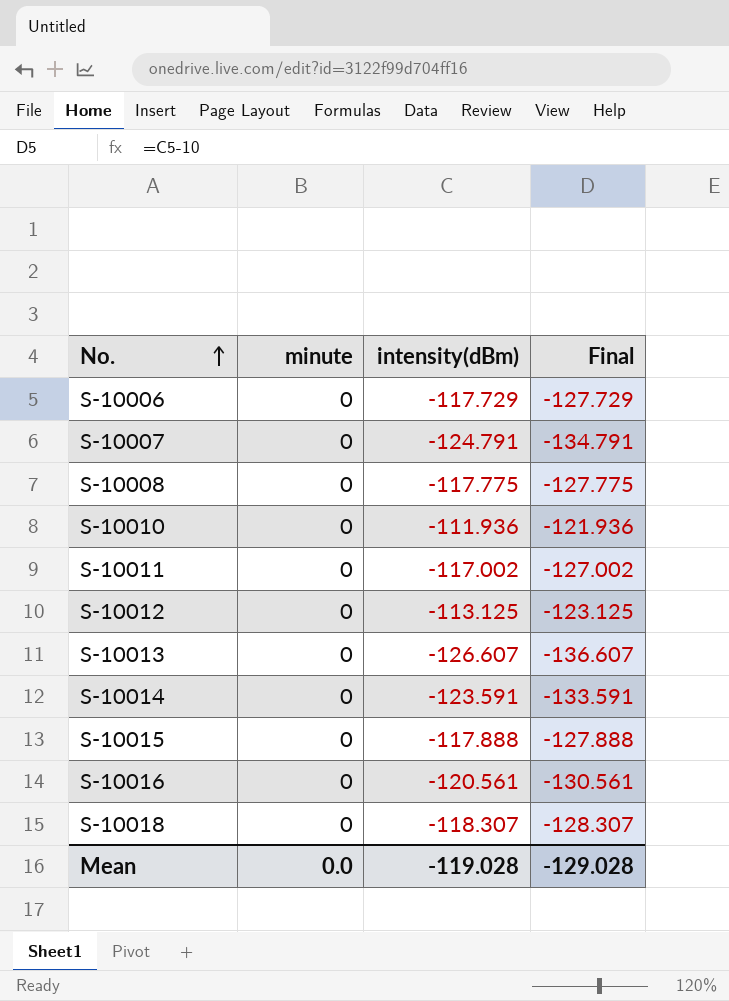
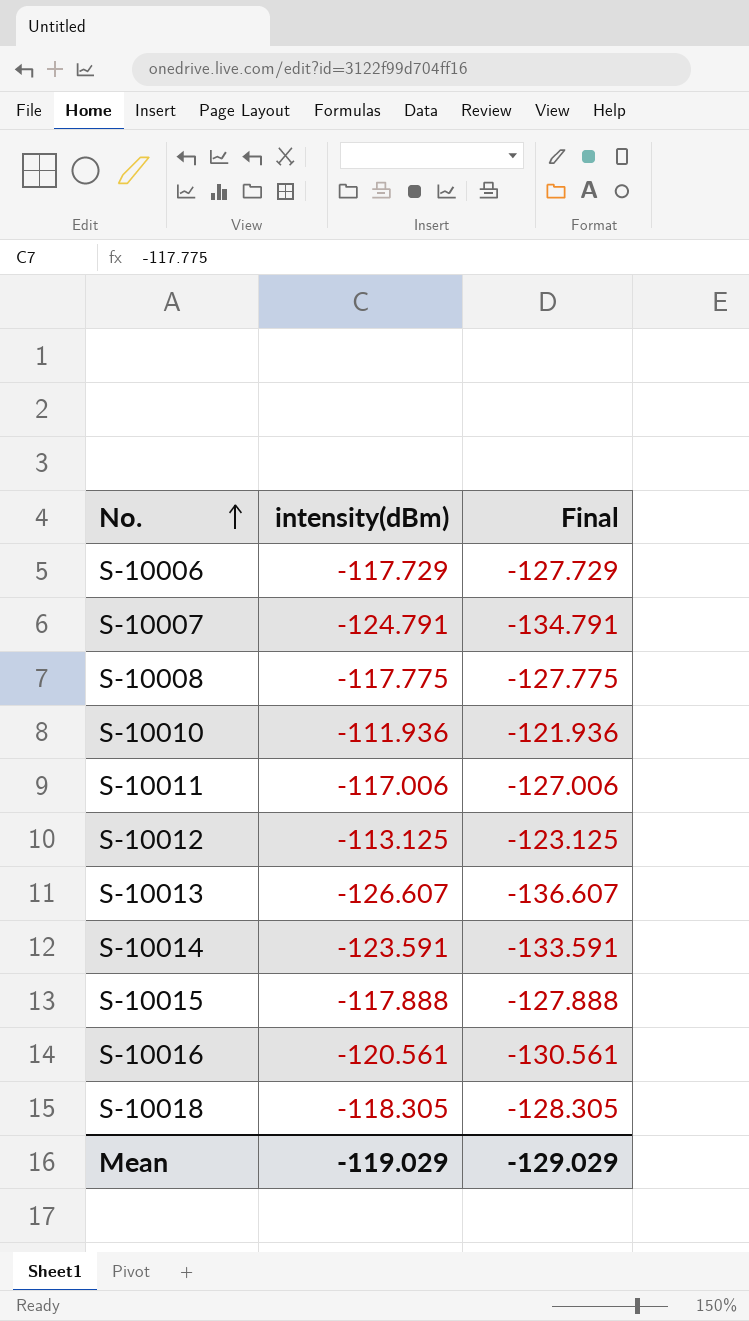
column minute | position: 2 -> none
S-10011 | intensity(dBm): -117.002 -> -117.006
S-10011 | Final: -127.002 -> -127.006
S-10018 | intensity(dBm): -118.307 -> -118.305
S-10018 | Final: -128.307 -> -128.305
Mean | intensity(dBm): -119.028 -> -119.029
Mean | Final: -129.028 -> -129.029

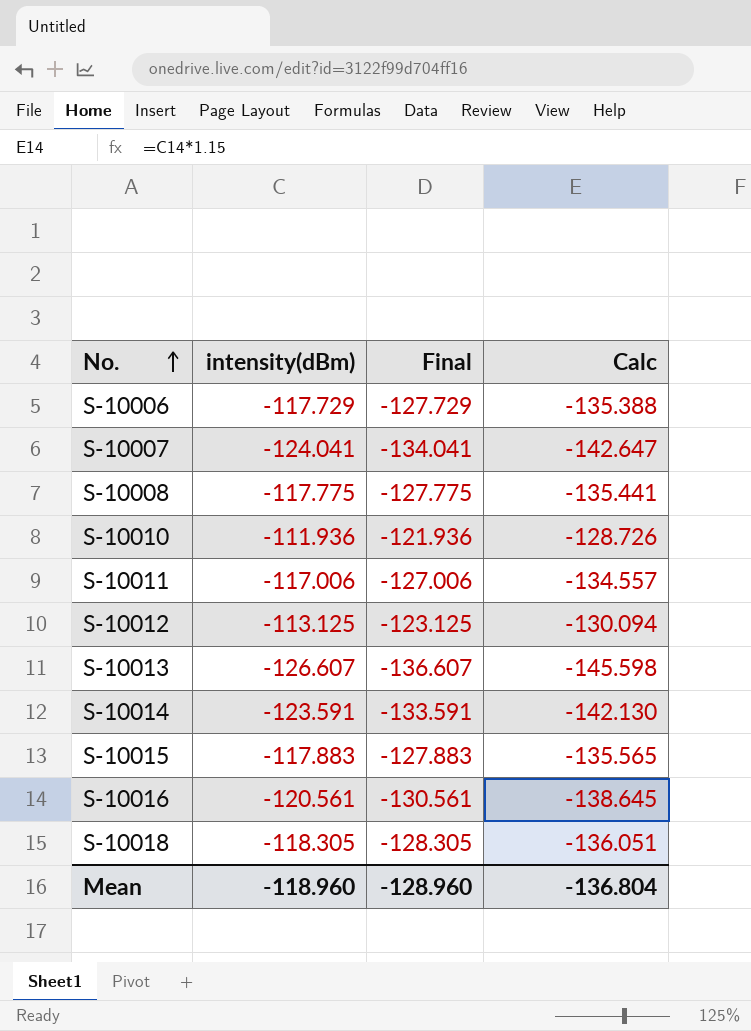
column Calc | formula: none -> [intensity(dBm)] * 1.15
S-10007 | intensity(dBm): -124.791 -> -124.041
S-10007 | Final: -134.791 -> -134.041
S-10015 | intensity(dBm): -117.888 -> -117.883
S-10015 | Final: -127.888 -> -127.883
Mean | intensity(dBm): -119.029 -> -118.960
Mean | Final: -129.029 -> -128.960

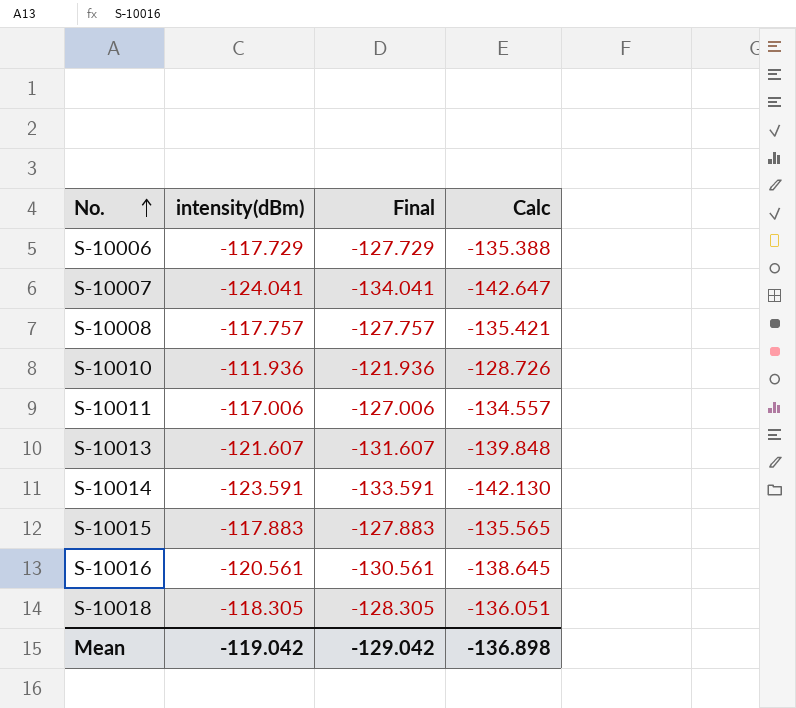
row S-10012: -113.125 | -123.125 | -130.094 -> none
S-10008 | intensity(dBm): -117.775 -> -117.757
S-10008 | Final: -127.775 -> -127.757
S-10008 | Calc: -135.441 -> -135.421
S-10013 | intensity(dBm): -126.607 -> -121.607
S-10013 | Final: -136.607 -> -131.607
S-10013 | Calc: -145.598 -> -139.848
Mean | intensity(dBm): -118.960 -> -119.042
Mean | Final: -128.960 -> -129.042
Mean | Calc: -136.804 -> -136.898

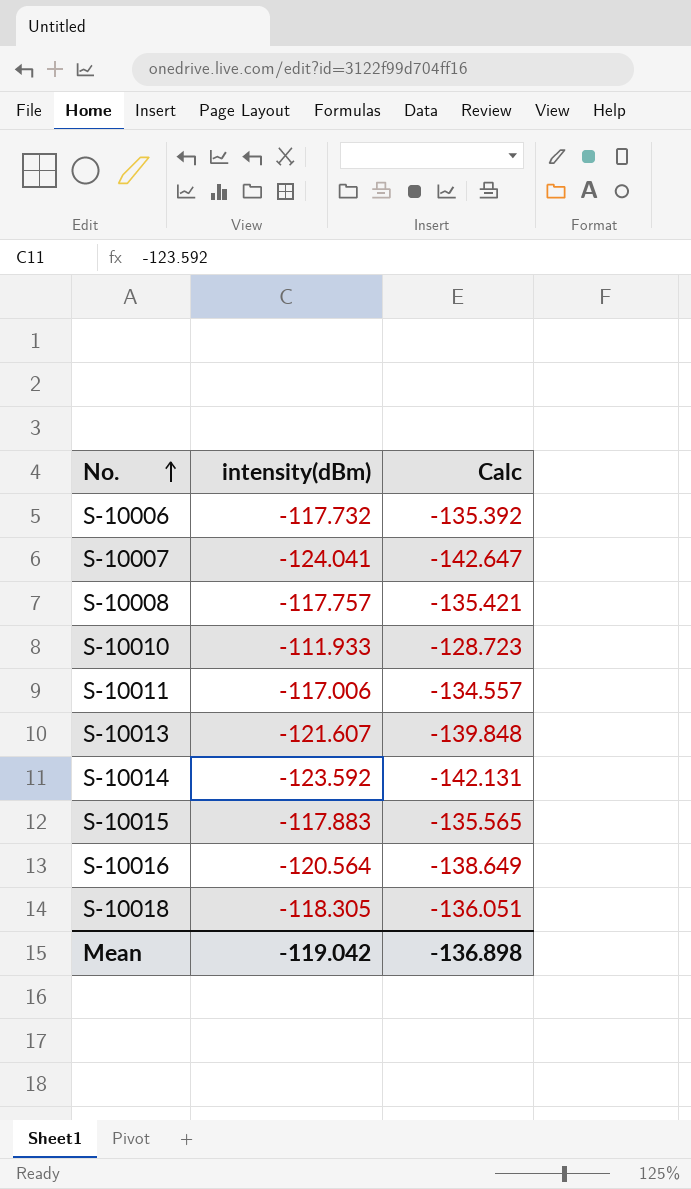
column Final | formula: [intensity(dBm)] - 10 -> none
S-10006 | intensity(dBm): -117.729 -> -117.732
S-10006 | Calc: -135.388 -> -135.392
S-10010 | intensity(dBm): -111.936 -> -111.933
S-10010 | Calc: -128.726 -> -128.723
S-10014 | intensity(dBm): -123.591 -> -123.592
S-10014 | Calc: -142.130 -> -142.131
S-10016 | intensity(dBm): -120.561 -> -120.564
S-10016 | Calc: -138.645 -> -138.649

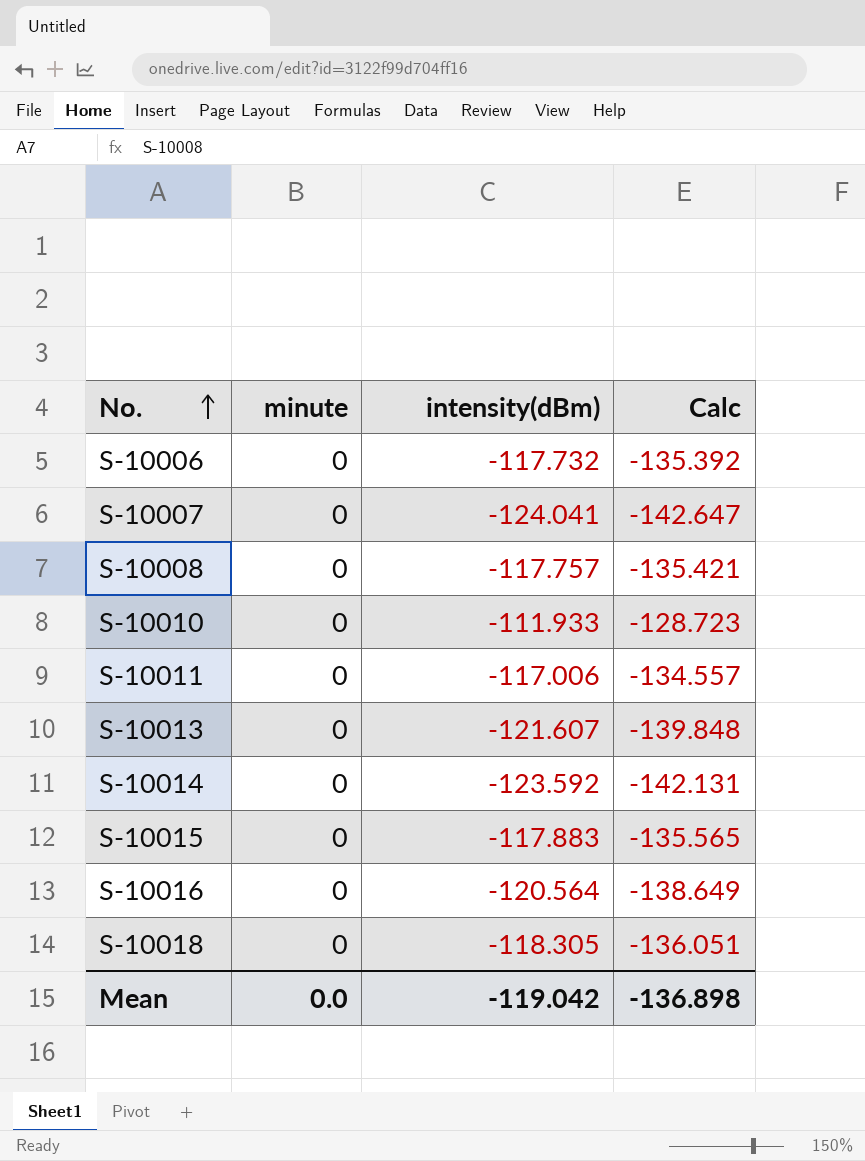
column minute | position: none -> 2

